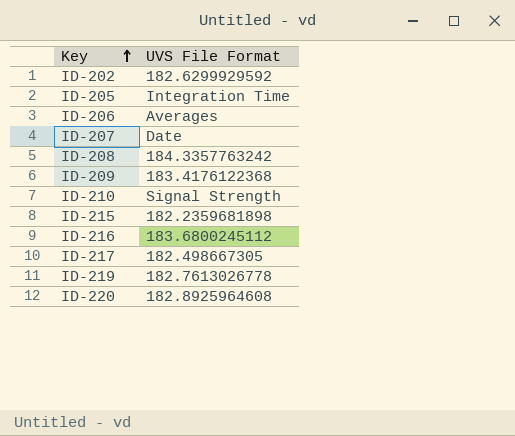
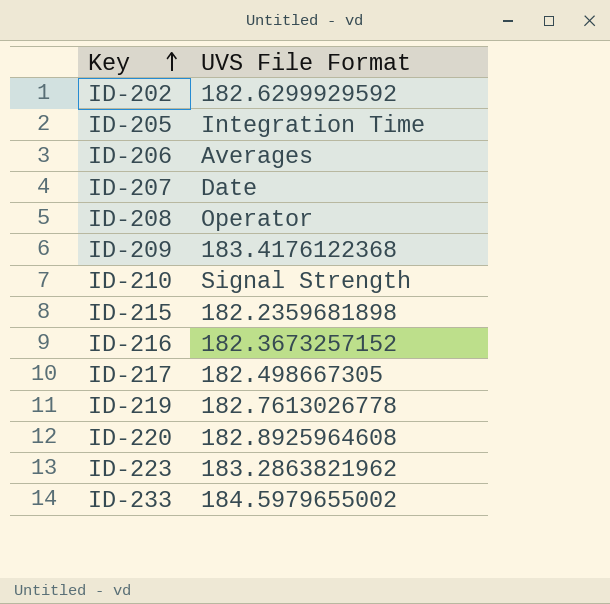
ID-208 | UVS File Format: 184.3357763242 -> Operator
ID-216 | UVS File Format: 183.6800245112 -> 182.3673257152
row ID-223: none -> 183.2863821962
row ID-233: none -> 184.5979655002

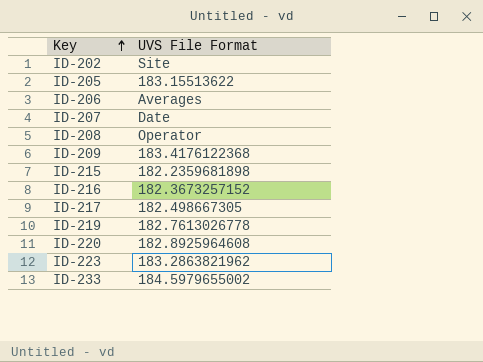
row ID-210: Signal Strength -> none
ID-202 | UVS File Format: 182.6299929592 -> Site
ID-205 | UVS File Format: Integration Time -> 183.15513622

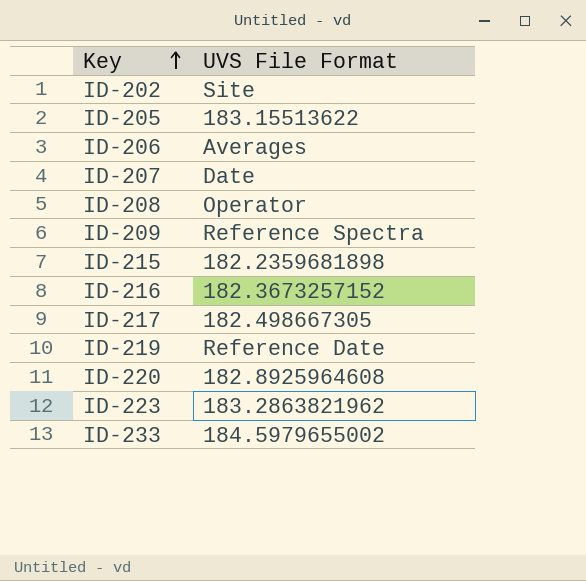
ID-209 | UVS File Format: 183.4176122368 -> Reference Spectra
ID-219 | UVS File Format: 182.7613026778 -> Reference Date

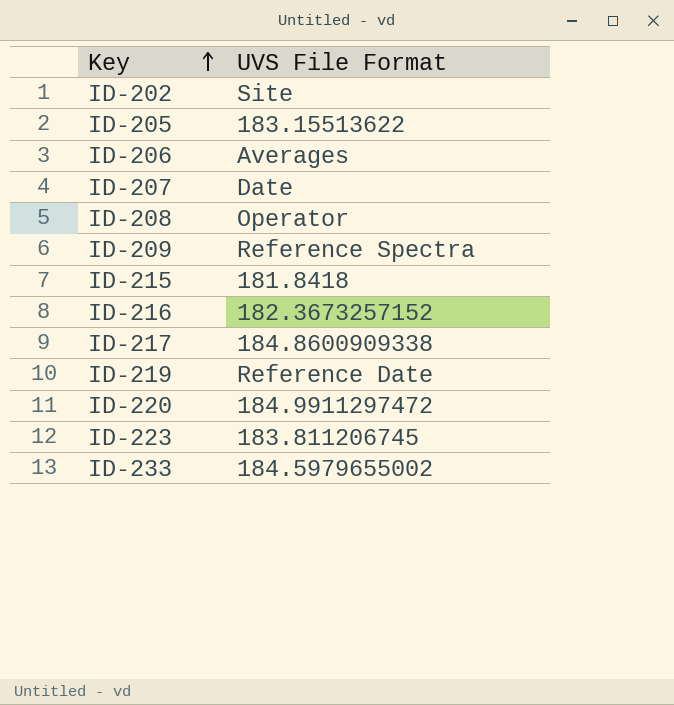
ID-215 | UVS File Format: 182.2359681898 -> 181.8418
ID-217 | UVS File Format: 182.498667305 -> 184.8600909338
ID-220 | UVS File Format: 182.8925964608 -> 184.9911297472
ID-223 | UVS File Format: 183.2863821962 -> 183.811206745

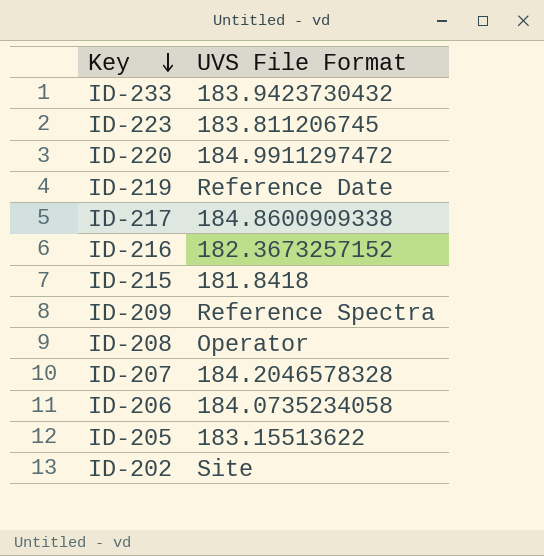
row order: Key ascending -> Key descending
ID-233 | UVS File Format: 184.5979655002 -> 183.9423730432
ID-207 | UVS File Format: Date -> 184.2046578328
ID-206 | UVS File Format: Averages -> 184.0735234058

